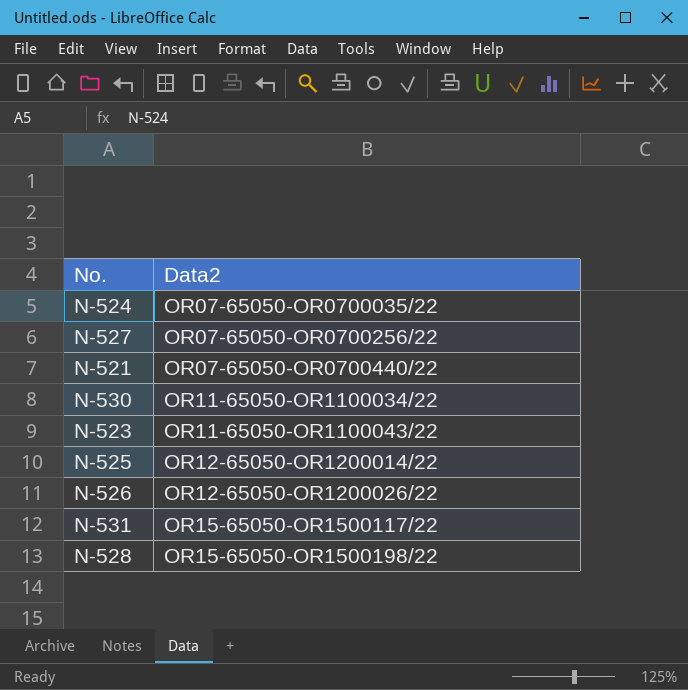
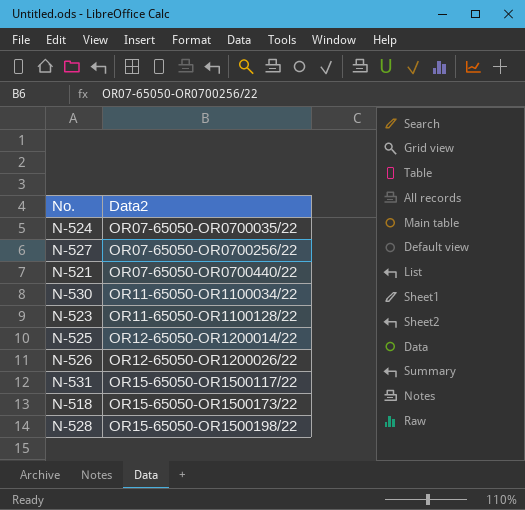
N-523 | Data2: OR11-65050-OR1100043/22 -> OR11-65050-OR1100128/22
row N-518: none -> OR15-65050-OR1500173/22

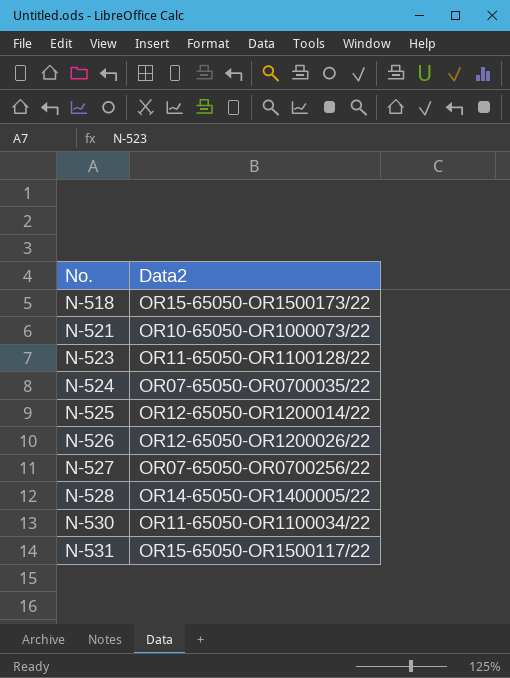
row order: Data2 ascending -> No. ascending
N-521 | Data2: OR07-65050-OR0700440/22 -> OR10-65050-OR1000073/22
N-528 | Data2: OR15-65050-OR1500198/22 -> OR14-65050-OR1400005/22

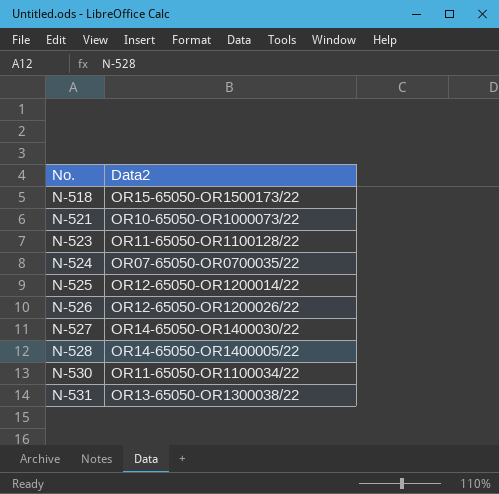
N-527 | Data2: OR07-65050-OR0700256/22 -> OR14-65050-OR1400030/22
N-531 | Data2: OR15-65050-OR1500117/22 -> OR13-65050-OR1300038/22

